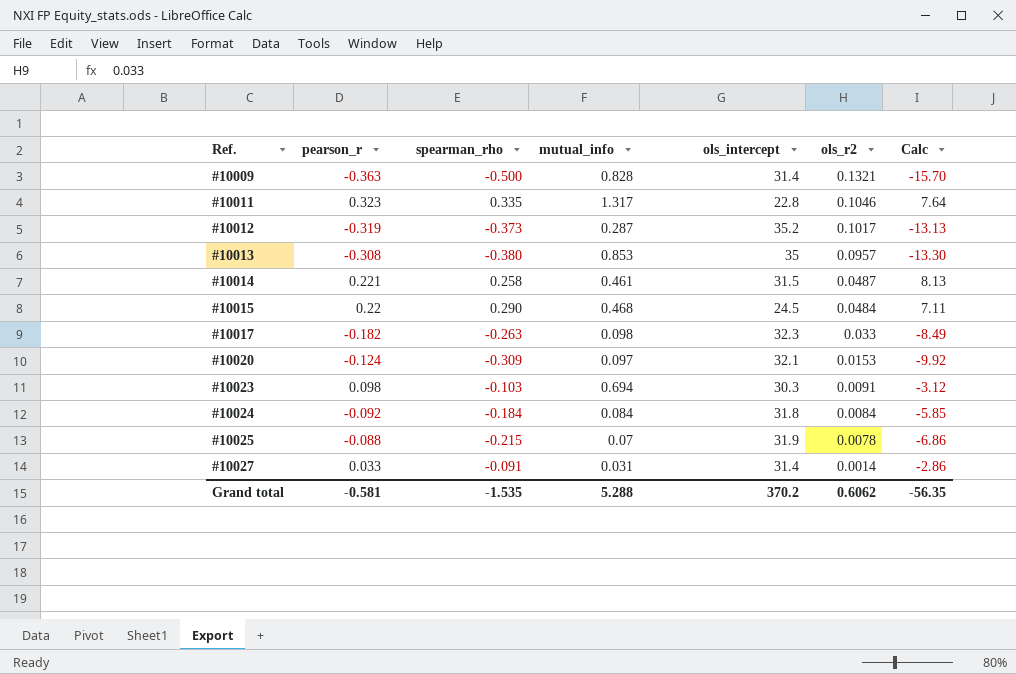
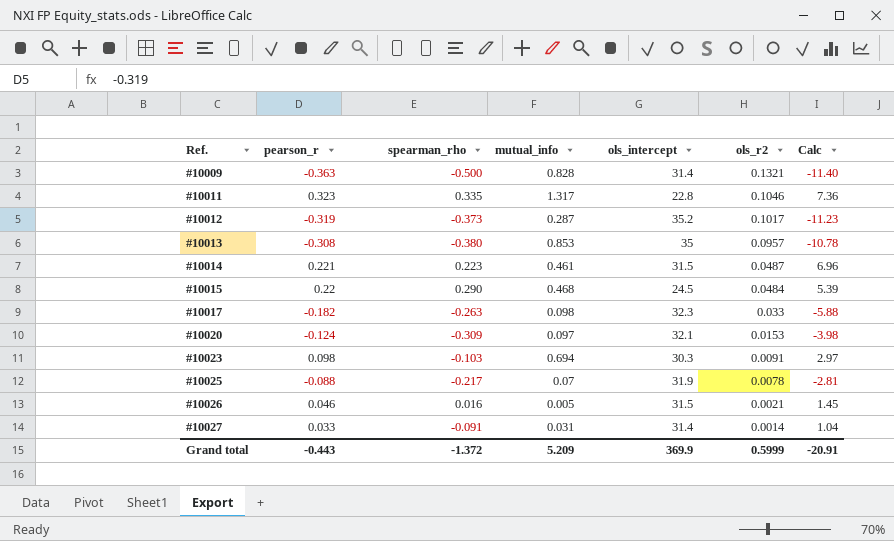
column Calc | formula: [spearman_rho] * [ols_intercept] -> [pearson_r] * [ols_intercept]
row #10024: -0.092 | -0.184 | 0.084 | 31.8 | 0.0084 | -5.85 -> none
#10014 | spearman_rho: 0.258 -> 0.223
#10025 | spearman_rho: -0.215 -> -0.217
row #10026: none -> 0.046 | 0.016 | 0.005 | 31.5 | 0.0021 | 1.45
Grand total | pearson_r: -0.581 -> -0.443
Grand total | spearman_rho: -1.535 -> -1.372
Grand total | mutual_info: 5.288 -> 5.209
Grand total | ols_intercept: 370.2 -> 369.9
Grand total | ols_r2: 0.6062 -> 0.5999
Grand total | Calc: -56.35 -> -20.91

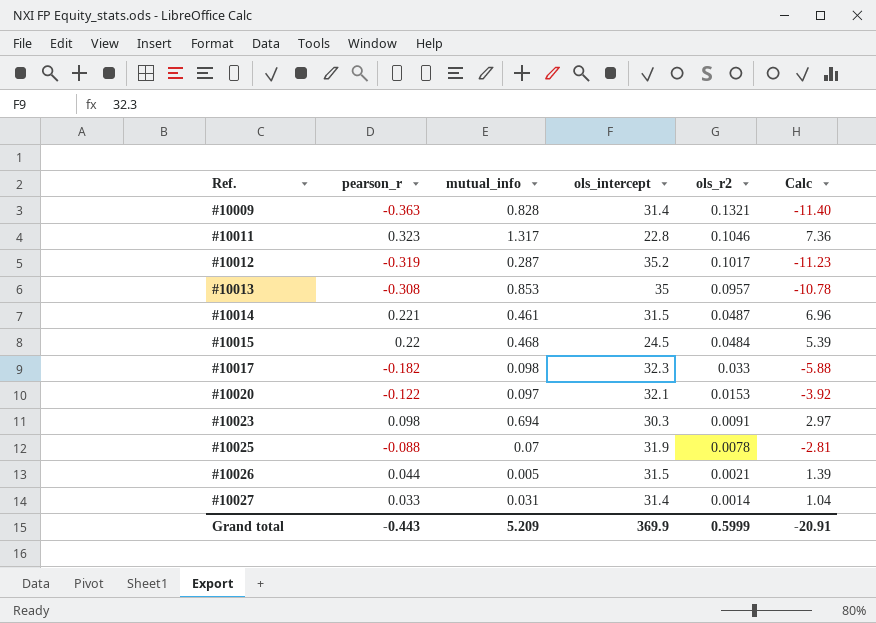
column spearman_rho | position: 3 -> none
#10020 | pearson_r: -0.124 -> -0.122
#10020 | Calc: -3.98 -> -3.92
#10026 | pearson_r: 0.046 -> 0.044
#10026 | Calc: 1.45 -> 1.39

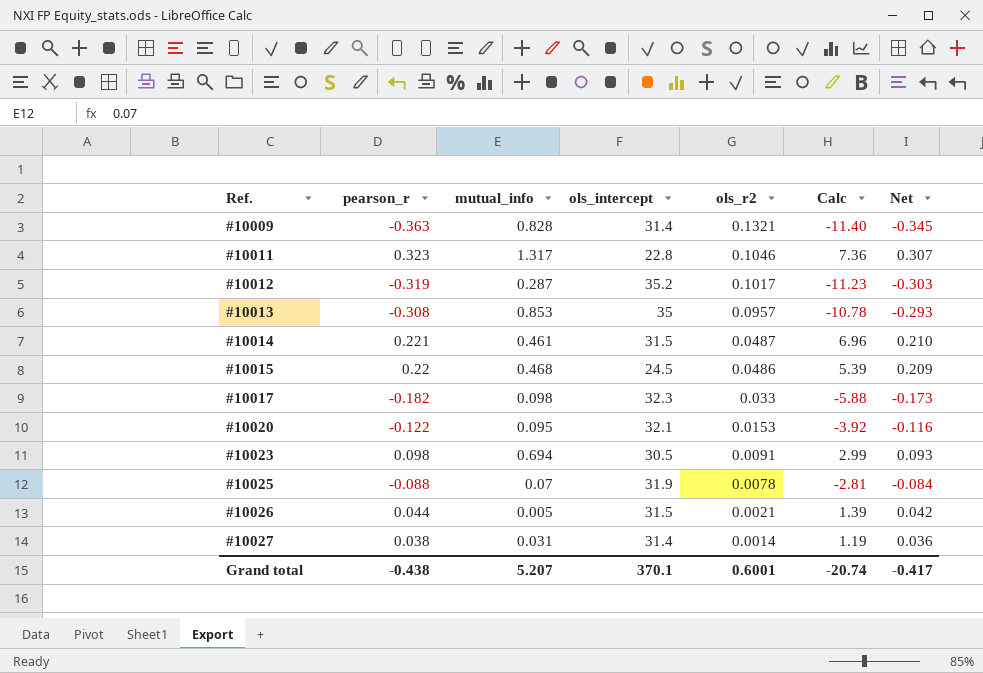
column Net | formula: none -> [pearson_r] * 0.95
#10015 | ols_r2: 0.0484 -> 0.0486
#10020 | mutual_info: 0.097 -> 0.095
#10023 | ols_intercept: 30.3 -> 30.5
#10023 | Calc: 2.97 -> 2.99
#10027 | pearson_r: 0.033 -> 0.038
#10027 | Calc: 1.04 -> 1.19
Grand total | pearson_r: -0.443 -> -0.438
Grand total | mutual_info: 5.209 -> 5.207
Grand total | ols_intercept: 369.9 -> 370.1
Grand total | ols_r2: 0.5999 -> 0.6001
Grand total | Calc: -20.91 -> -20.74

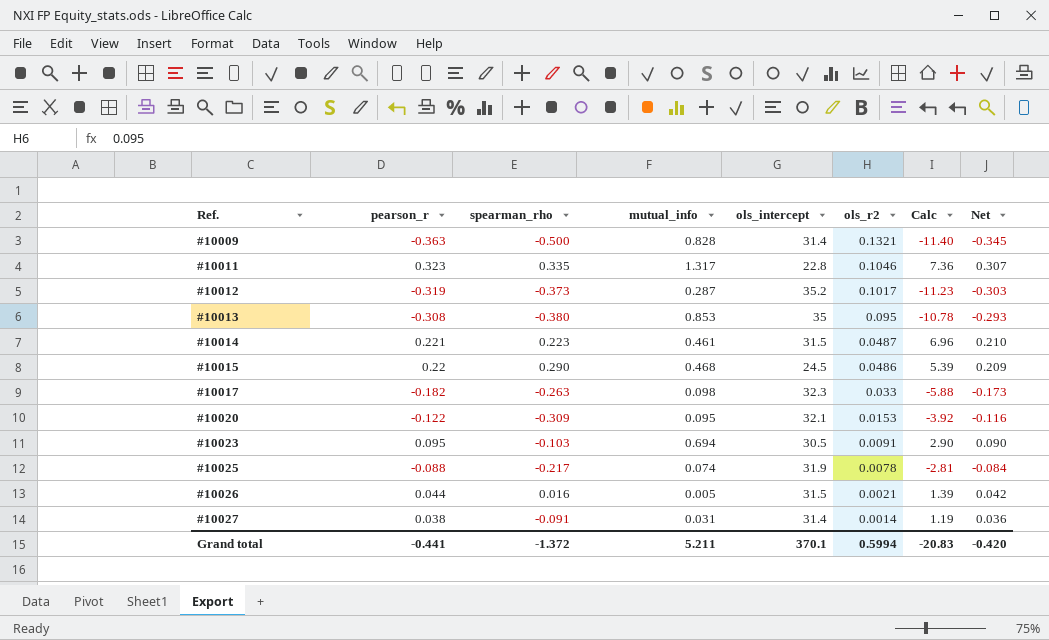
column spearman_rho | position: none -> 3
#10013 | ols_r2: 0.0957 -> 0.095
#10023 | pearson_r: 0.098 -> 0.095
#10023 | Calc: 2.99 -> 2.90
#10023 | Net: 0.093 -> 0.090
#10025 | mutual_info: 0.07 -> 0.074
Grand total | pearson_r: -0.438 -> -0.441
Grand total | mutual_info: 5.207 -> 5.211
Grand total | ols_r2: 0.6001 -> 0.5994
Grand total | Calc: -20.74 -> -20.83
Grand total | Net: -0.417 -> -0.420

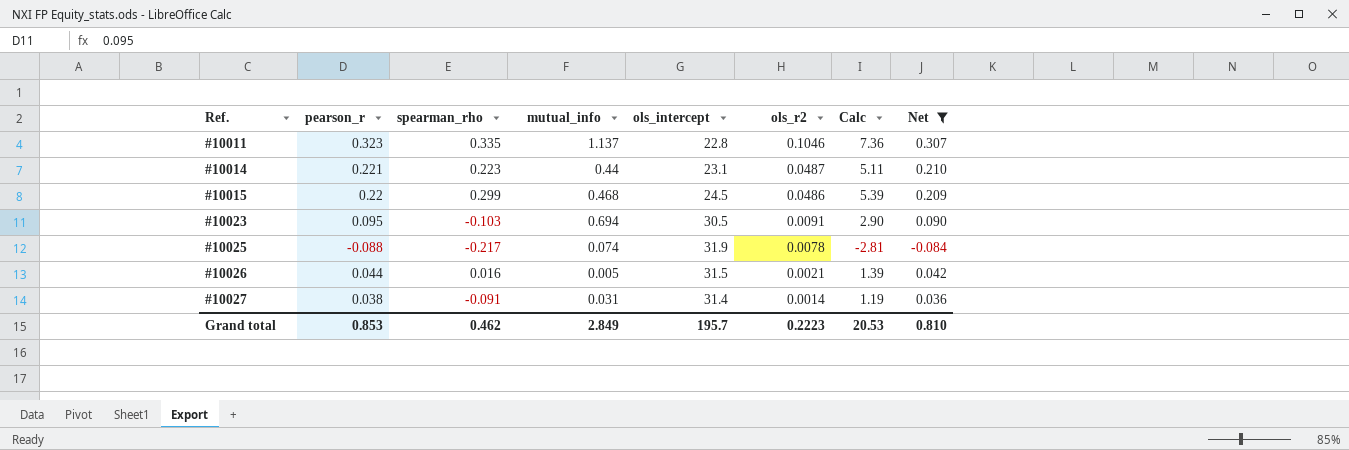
filter: none -> Net >= -0.084
#10011 | mutual_info: 1.317 -> 1.137
#10014 | mutual_info: 0.461 -> 0.44
#10014 | ols_intercept: 31.5 -> 23.1
#10014 | Calc: 6.96 -> 5.11
#10015 | spearman_rho: 0.290 -> 0.299
Grand total | pearson_r: -0.441 -> 0.853
Grand total | spearman_rho: -1.372 -> 0.462
Grand total | mutual_info: 5.211 -> 2.849
Grand total | ols_intercept: 370.1 -> 195.7
Grand total | ols_r2: 0.5994 -> 0.2223
Grand total | Calc: -20.83 -> 20.53
Grand total | Net: -0.420 -> 0.810

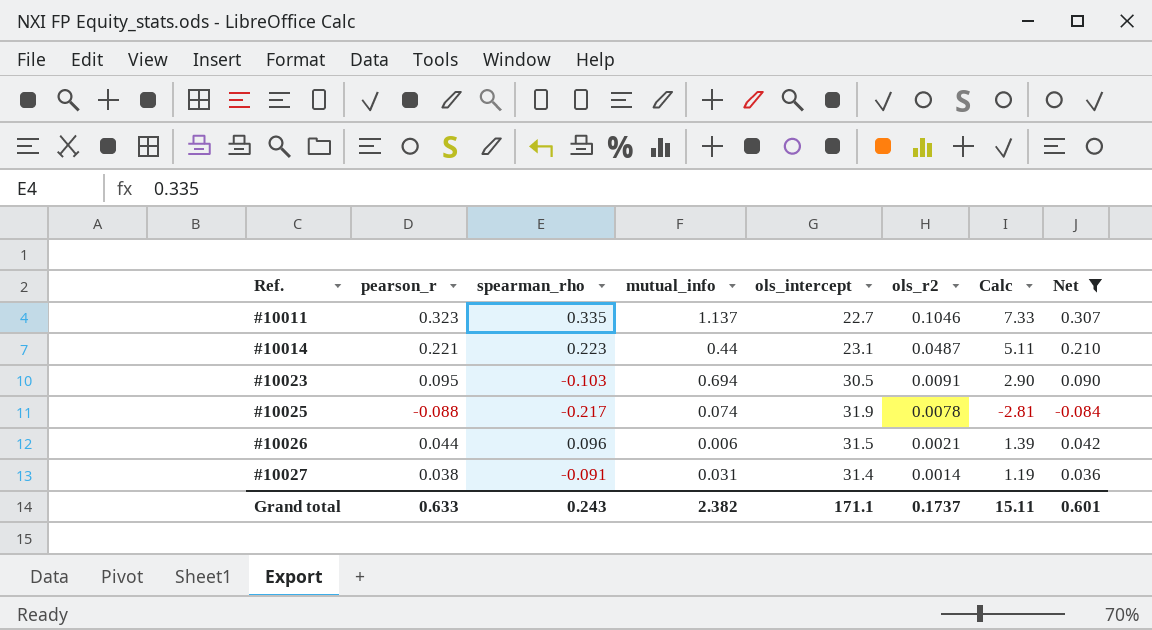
row #10015: 0.22 | 0.299 | 0.468 | 24.5 | 0.0486 | 5.39 | 0.209 -> none
#10011 | ols_intercept: 22.8 -> 22.7
#10011 | Calc: 7.36 -> 7.33
#10026 | spearman_rho: 0.016 -> 0.096
#10026 | mutual_info: 0.005 -> 0.006
Grand total | pearson_r: 0.853 -> 0.633
Grand total | spearman_rho: 0.462 -> 0.243
Grand total | mutual_info: 2.849 -> 2.382
Grand total | ols_intercept: 195.7 -> 171.1
Grand total | ols_r2: 0.2223 -> 0.1737
Grand total | Calc: 20.53 -> 15.11
Grand total | Net: 0.810 -> 0.601

